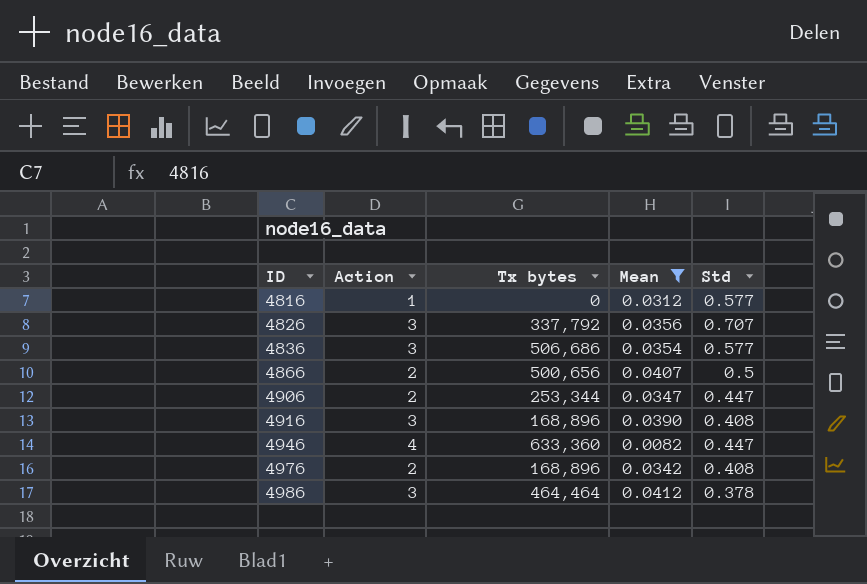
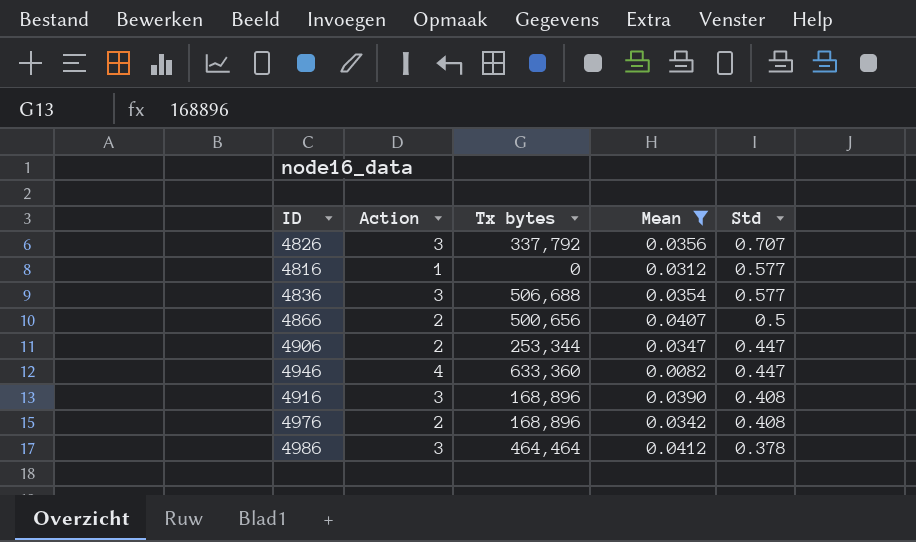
row order: ID ascending -> Std descending
4836 | Tx bytes: 506,686 -> 506,688

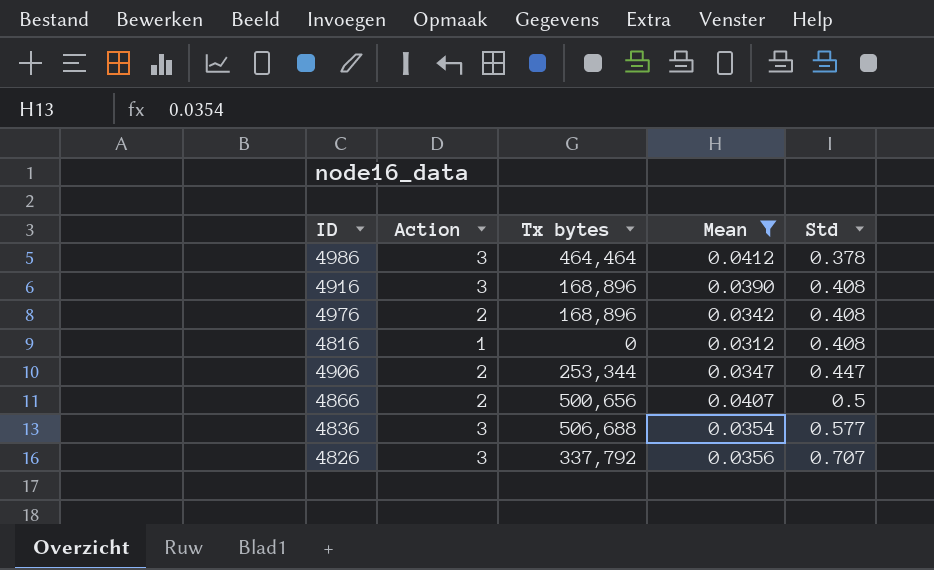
row order: Std descending -> Std ascending
row 4946: 4 | 633,360 | 0.0082 | 0.447 -> none
4816 | Std: 0.577 -> 0.408

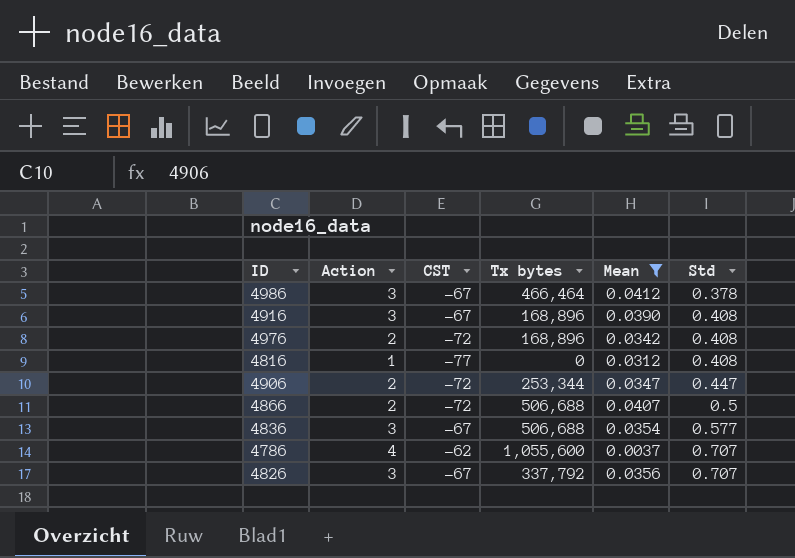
column CST | position: none -> 3
4986 | Tx bytes: 464,464 -> 466,464
4866 | Tx bytes: 500,656 -> 506,688
row 4786: none -> 4 | -62 | 1,055,600 | 0.0037 | 0.707

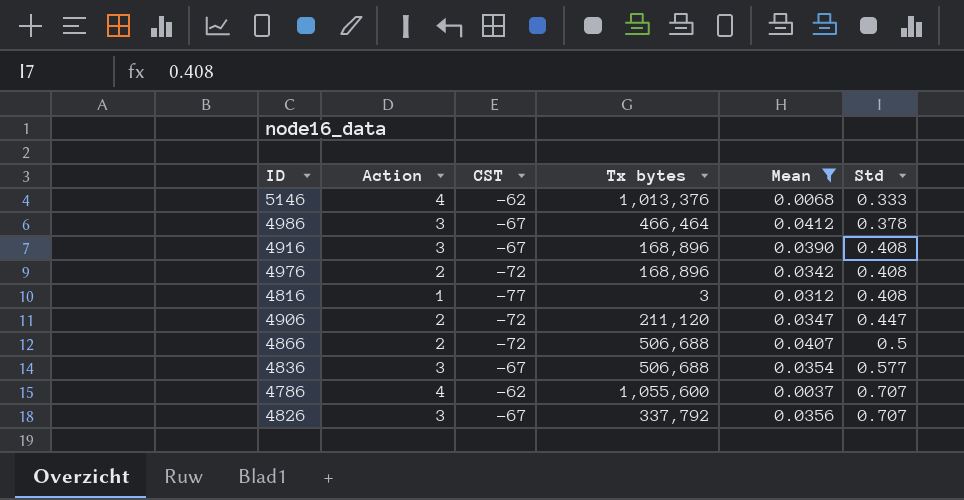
row 5146: none -> 4 | -62 | 1,013,376 | 0.0068 | 0.333
4816 | Tx bytes: 0 -> 3
4906 | Tx bytes: 253,344 -> 211,120

